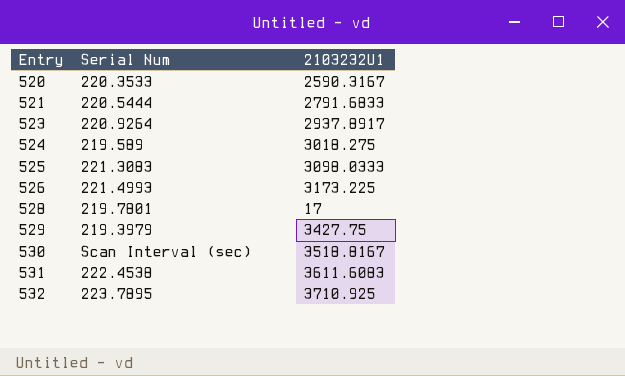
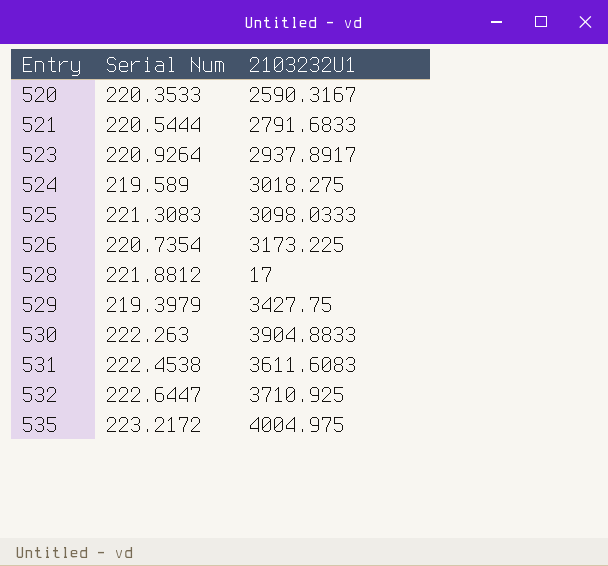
526 | Serial Num: 221.4993 -> 220.7354
528 | Serial Num: 219.7801 -> 221.8812
530 | Serial Num: Scan Interval (sec) -> 222.263
530 | 2103232U1: 3518.8167 -> 3904.8833
532 | Serial Num: 223.7895 -> 222.6447
row 535: none -> 223.2172 | 4004.975

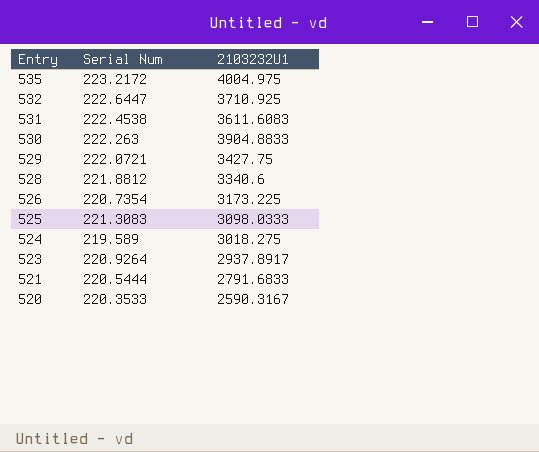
row order: Entry ascending -> Entry descending
529 | Serial Num: 219.3979 -> 222.0721
528 | 2103232U1: 17 -> 3340.6

